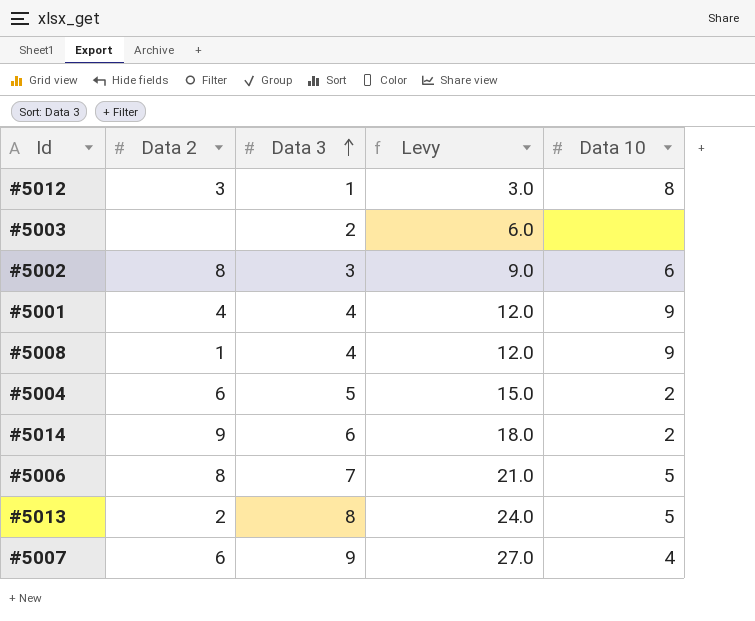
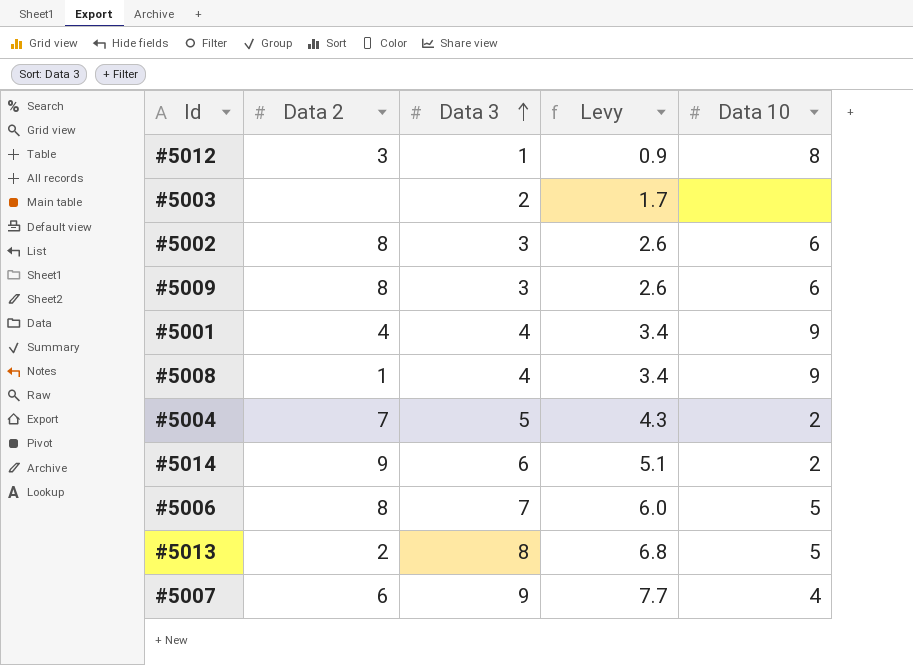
column Levy | formula: [Data 3] * 3 -> [Data 3] * 0.85
row #5009: none -> 8 | 3 | 2.6 | 6
#5004 | Data 2: 6 -> 7

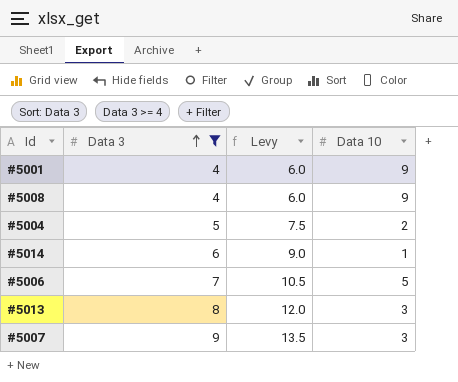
filter: none -> Data 3 >= 4
column Data 2 | position: 2 -> none
column Levy | formula: [Data 3] * 0.85 -> [Data 3] * 1.5
#5014 | Data 10: 2 -> 1
#5013 | Data 10: 5 -> 3
#5007 | Data 10: 4 -> 3

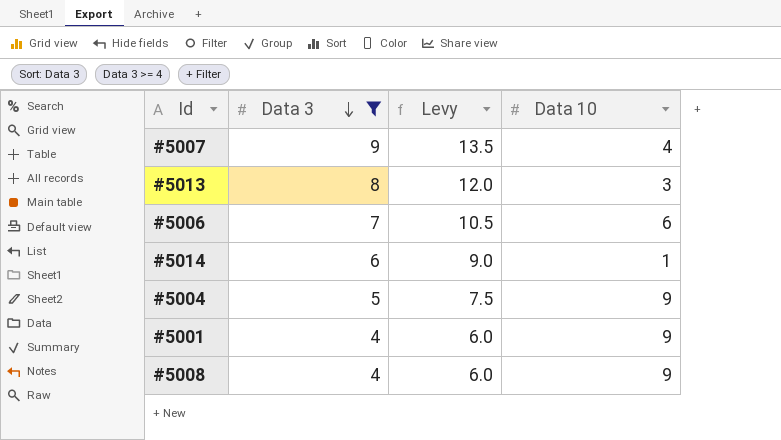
row order: Data 3 ascending -> Data 3 descending
#5007 | Data 10: 3 -> 4
#5006 | Data 10: 5 -> 6
#5004 | Data 10: 2 -> 9

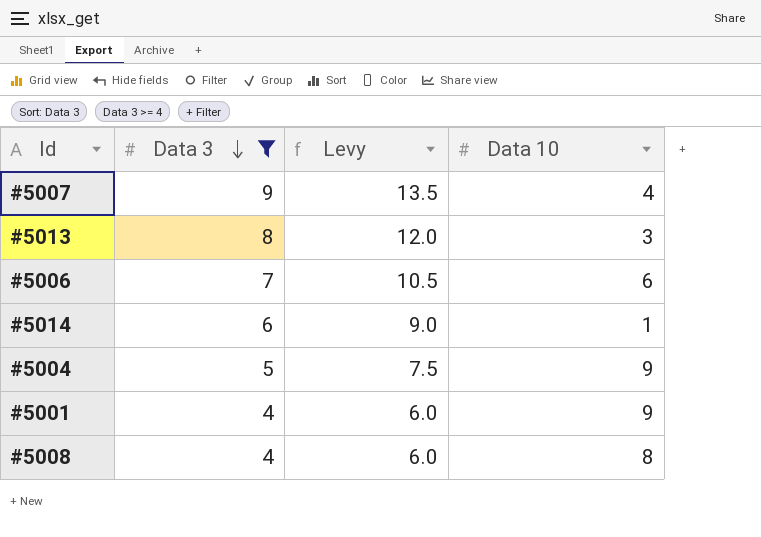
#5008 | Data 10: 9 -> 8

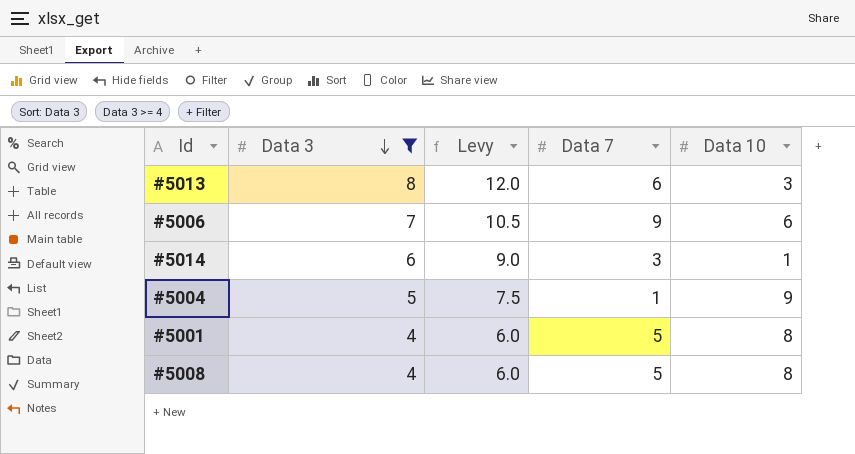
column Data 7 | position: none -> 4
row #5007: 9 | 13.5 | 4 -> none
#5001 | Data 10: 9 -> 8

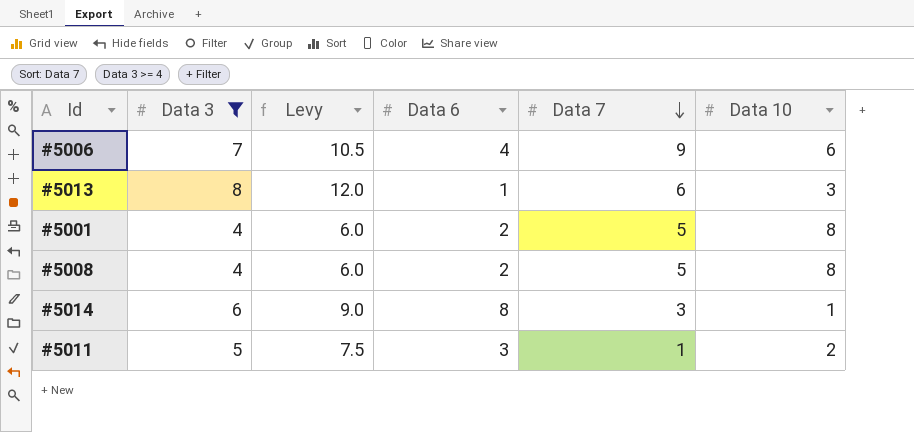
row order: Data 3 descending -> Data 7 descending
column Data 6 | position: none -> 4
row #5004: 5 | 7.5 | 1 | 9 -> none
row #5011: none -> 5 | 7.5 | 3 | 1 | 2

